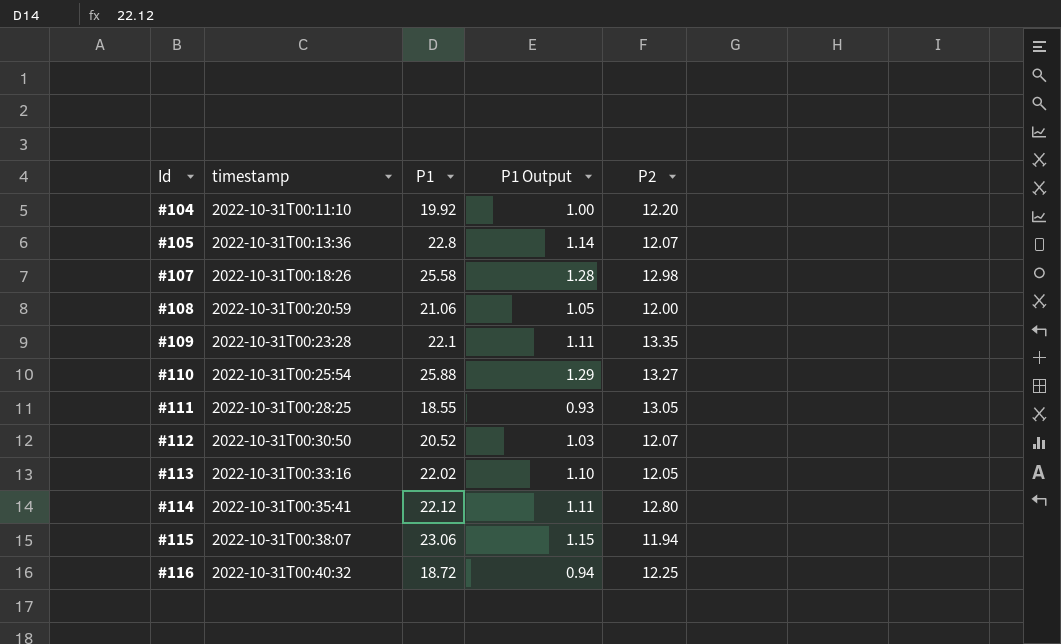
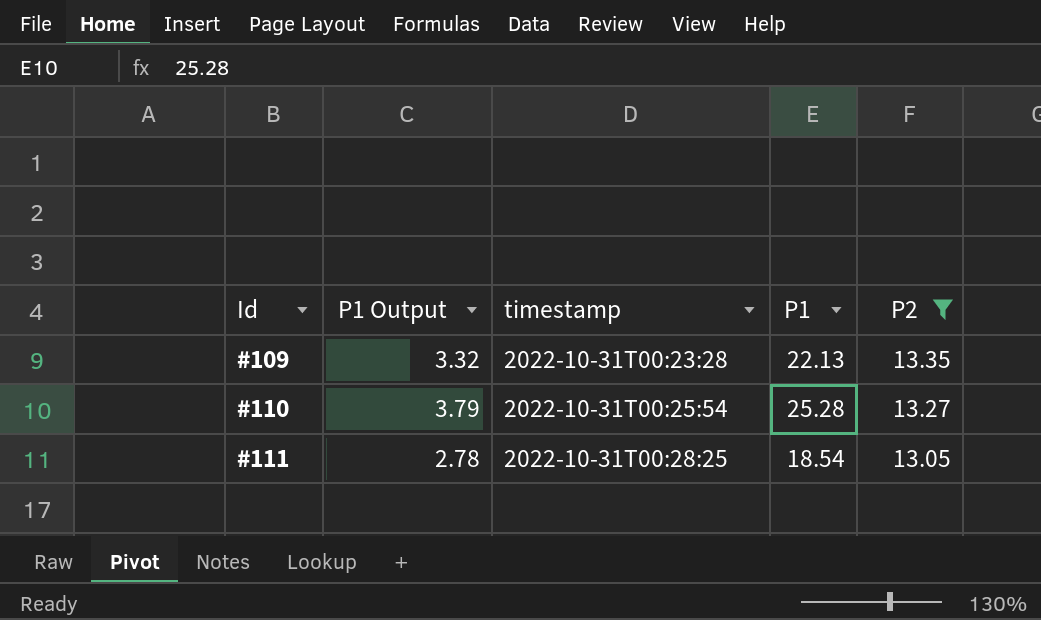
filter: none -> P2 >= 13.05
column P1 Output | formula: [P1] * 0.05 -> [P1] * 0.15
column P1 Output | position: 4 -> 2
#109 | P1: 22.1 -> 22.13
#110 | P1: 25.88 -> 25.28
#111 | P1: 18.55 -> 18.54

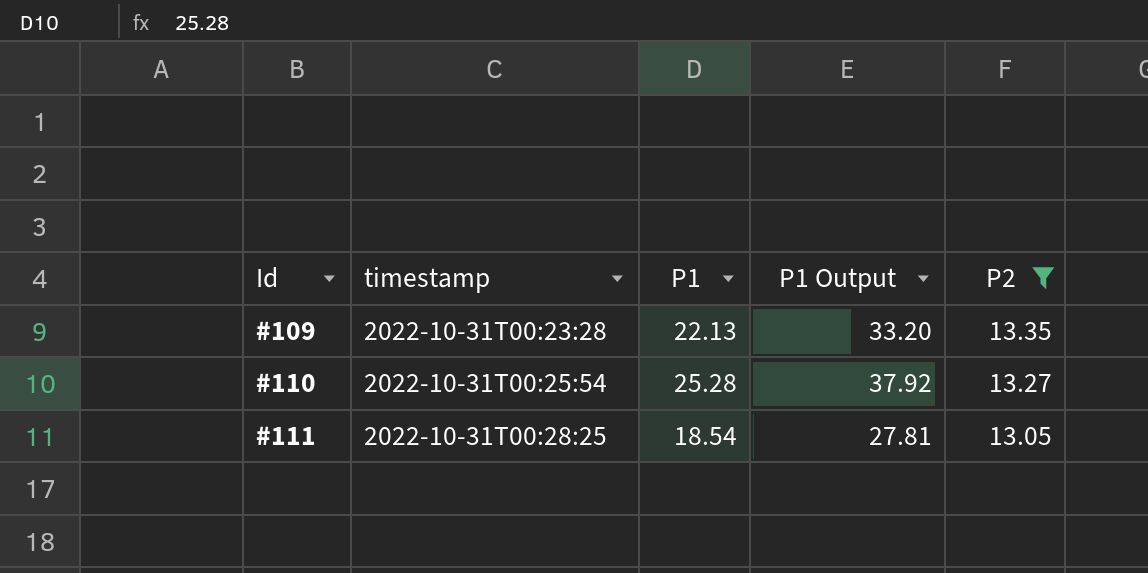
column P1 Output | formula: [P1] * 0.15 -> [P1] * 1.5
column P1 Output | position: 2 -> 4

